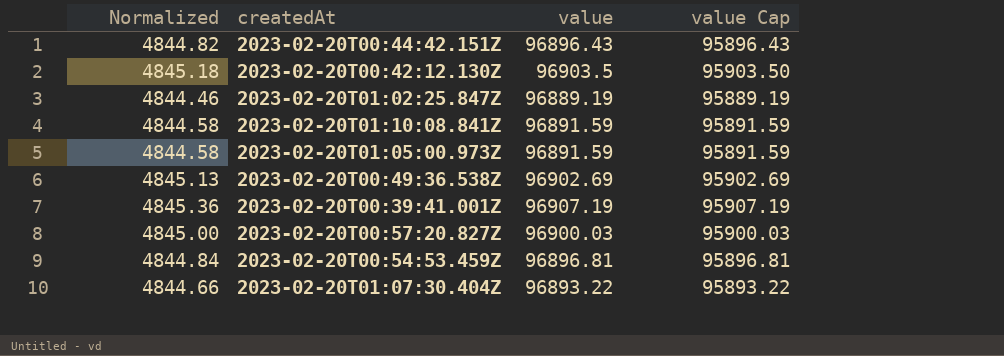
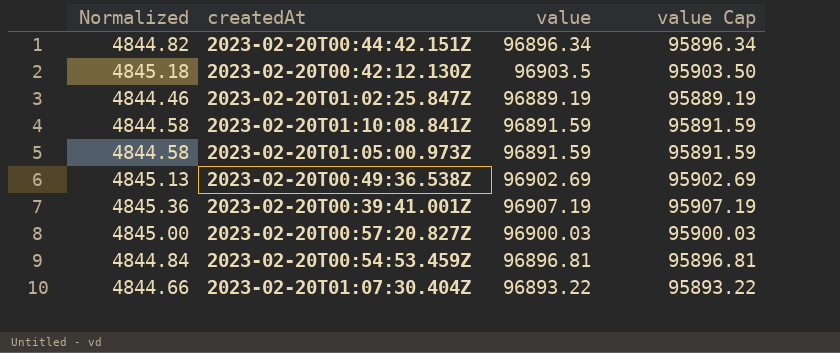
2023-02-20T00:44:42.151Z | value: 96896.43 -> 96896.34
2023-02-20T00:44:42.151Z | value Cap: 95896.43 -> 95896.34

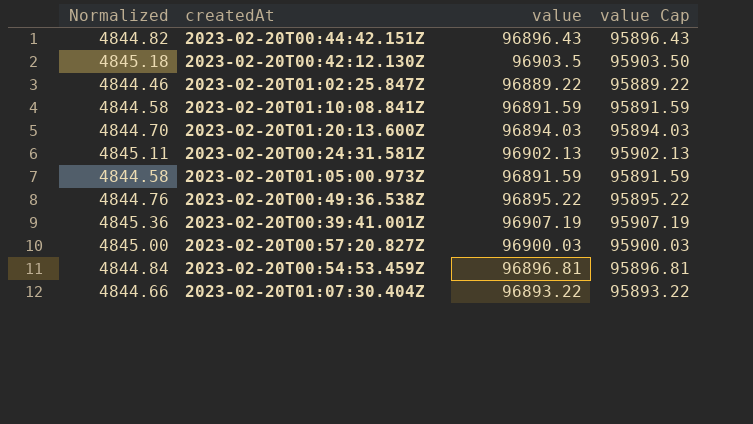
2023-02-20T00:44:42.151Z | value: 96896.34 -> 96896.43
2023-02-20T00:44:42.151Z | value Cap: 95896.34 -> 95896.43
2023-02-20T01:02:25.847Z | value: 96889.19 -> 96889.22
2023-02-20T01:02:25.847Z | value Cap: 95889.19 -> 95889.22
row 2023-02-20T01:20:13.600Z: none -> 4844.70 | 96894.03 | 95894.03
row 2023-02-20T00:24:31.581Z: none -> 4845.11 | 96902.13 | 95902.13
2023-02-20T00:49:36.538Z | Normalized: 4845.13 -> 4844.76
2023-02-20T00:49:36.538Z | value: 96902.69 -> 96895.22
2023-02-20T00:49:36.538Z | value Cap: 95902.69 -> 95895.22

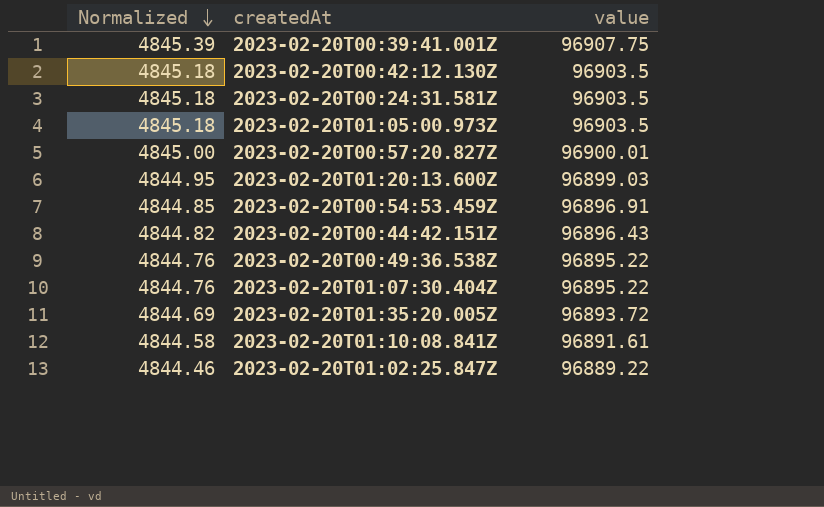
row order: none -> Normalized descending
column value Cap | formula: [value] - 1000 -> none
2023-02-20T00:39:41.001Z | Normalized: 4845.36 -> 4845.39
2023-02-20T00:39:41.001Z | value: 96907.19 -> 96907.75
2023-02-20T00:24:31.581Z | Normalized: 4845.11 -> 4845.18
2023-02-20T00:24:31.581Z | value: 96902.13 -> 96903.5
2023-02-20T01:05:00.973Z | Normalized: 4844.58 -> 4845.18
2023-02-20T01:05:00.973Z | value: 96891.59 -> 96903.5
2023-02-20T00:57:20.827Z | value: 96900.03 -> 96900.01
2023-02-20T01:20:13.600Z | Normalized: 4844.70 -> 4844.95
2023-02-20T01:20:13.600Z | value: 96894.03 -> 96899.03
2023-02-20T00:54:53.459Z | Normalized: 4844.84 -> 4844.85
2023-02-20T00:54:53.459Z | value: 96896.81 -> 96896.91
2023-02-20T01:07:30.404Z | Normalized: 4844.66 -> 4844.76
2023-02-20T01:07:30.404Z | value: 96893.22 -> 96895.22
row 2023-02-20T01:35:20.005Z: none -> 4844.69 | 96893.72
2023-02-20T01:10:08.841Z | value: 96891.59 -> 96891.61

